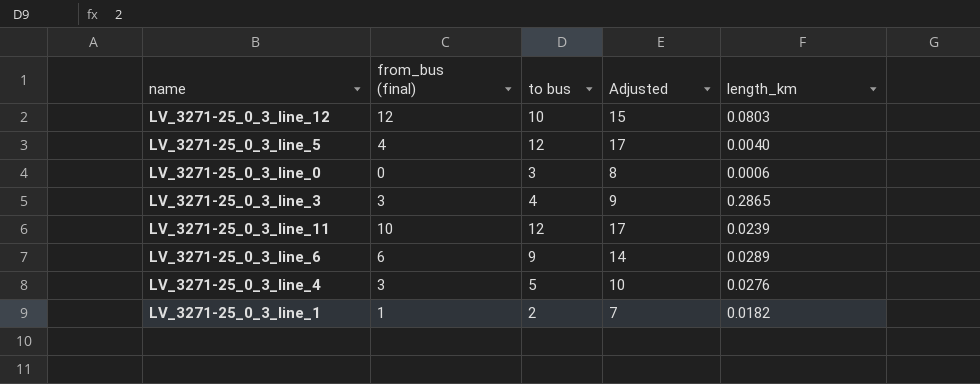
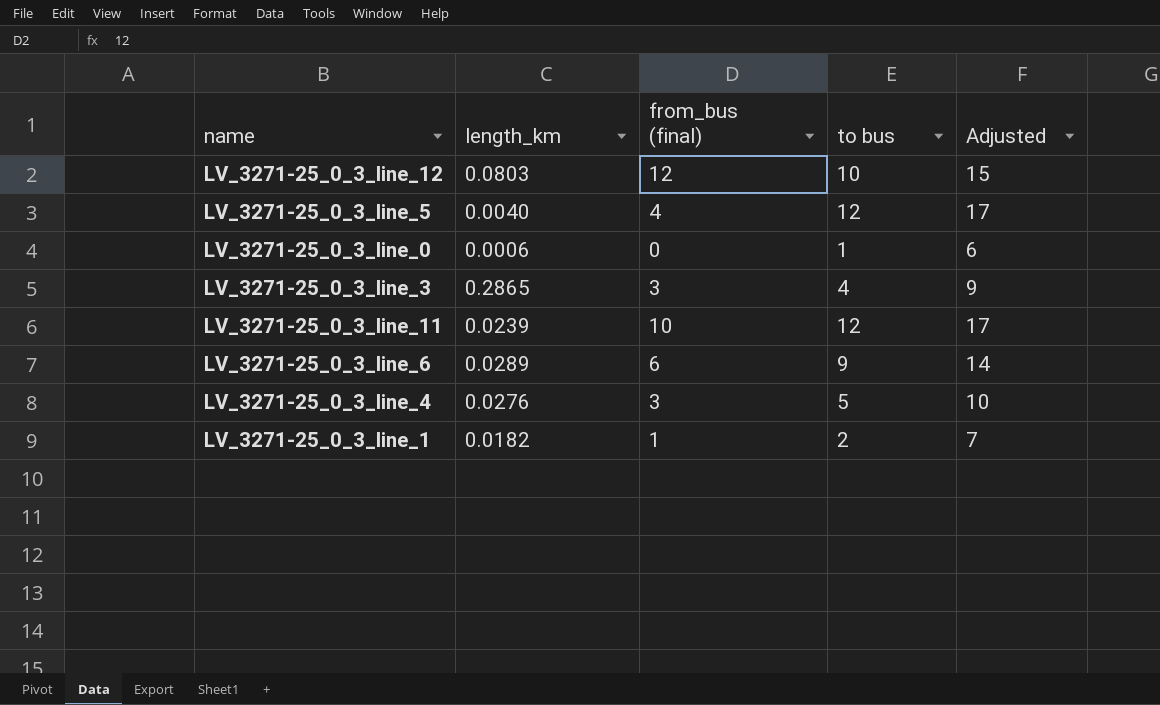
column length_km | position: 5 -> 2
LV_3271-25_0_3_line_0 | to bus: 3 -> 1
LV_3271-25_0_3_line_0 | Adjusted: 8 -> 6

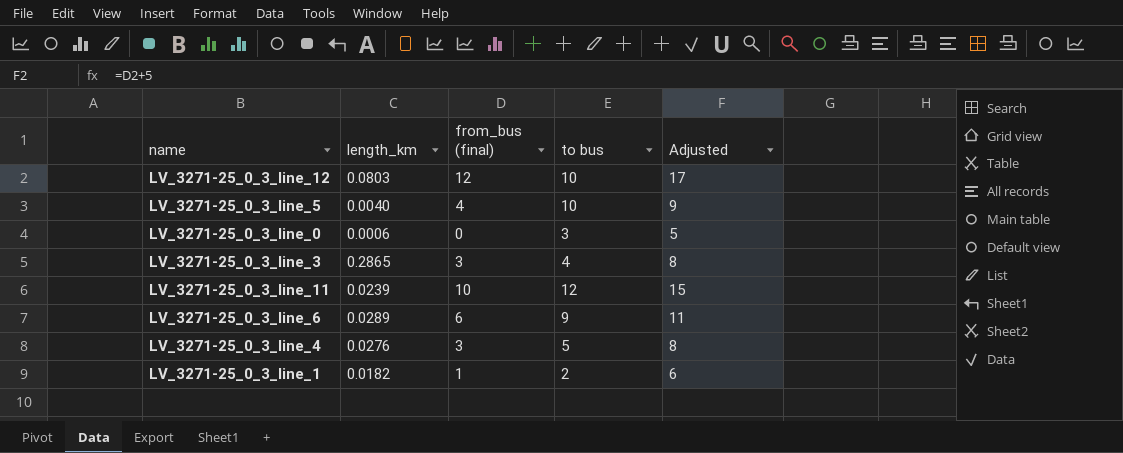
column Adjusted | formula: [to bus] + 5 -> [from_bus (final)] + 5
LV_3271-25_0_3_line_5 | to bus: 12 -> 10
LV_3271-25_0_3_line_0 | to bus: 1 -> 3

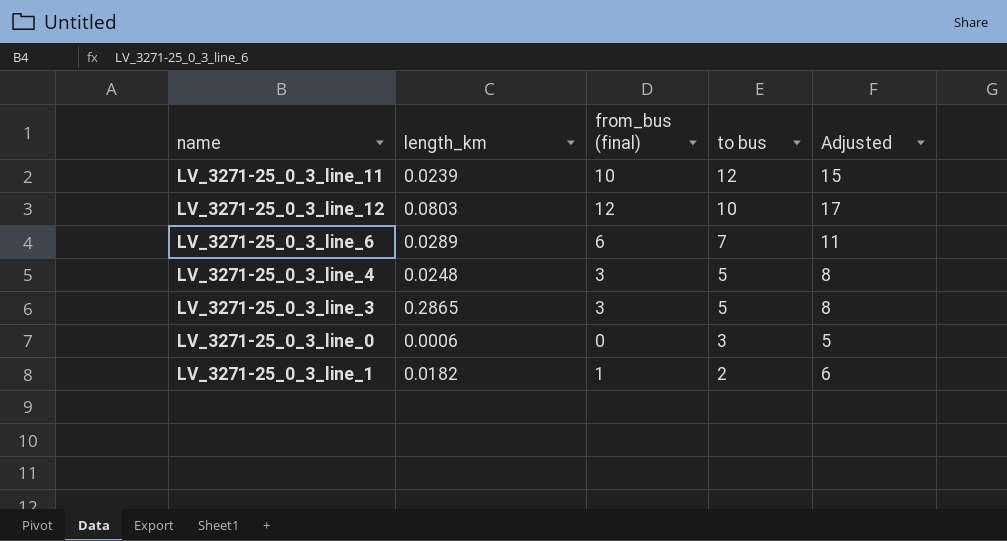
row order: none -> to bus descending
row LV_3271-25_0_3_line_5: 0.0040 | 4 | 10 | 9 -> none
LV_3271-25_0_3_line_6 | to bus: 9 -> 7
LV_3271-25_0_3_line_4 | length_km: 0.0276 -> 0.0248
LV_3271-25_0_3_line_3 | to bus: 4 -> 5

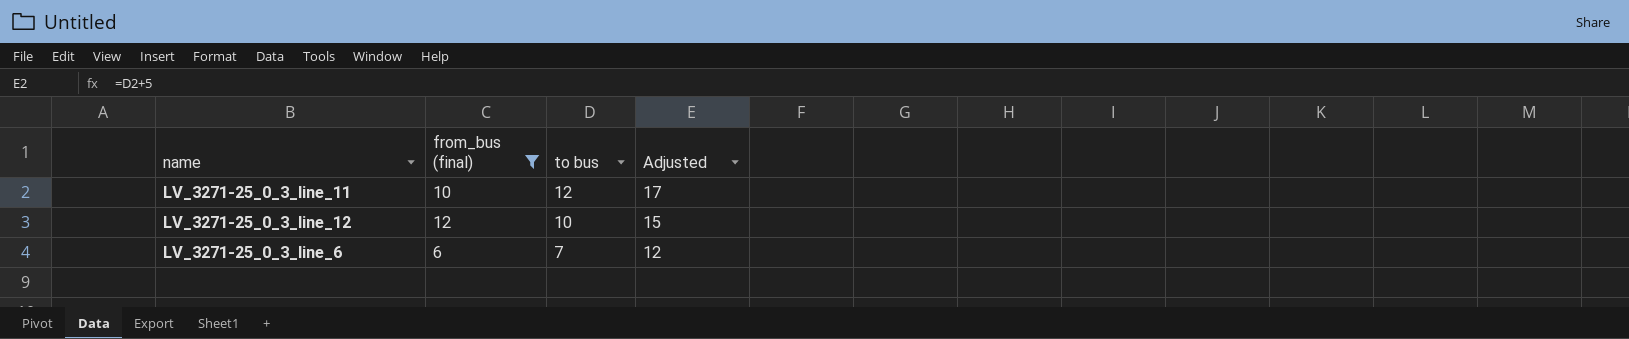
filter: none -> from_bus (final) >= 6
column length_km | position: 2 -> none
column Adjusted | formula: [from_bus (final)] + 5 -> [to bus] + 5

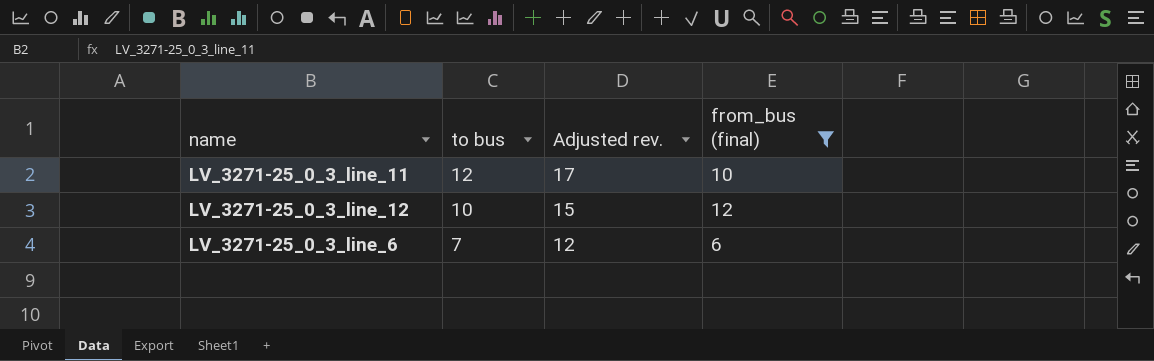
column name: Adjusted -> Adjusted rev.
column from_bus (final) | position: 2 -> 4

